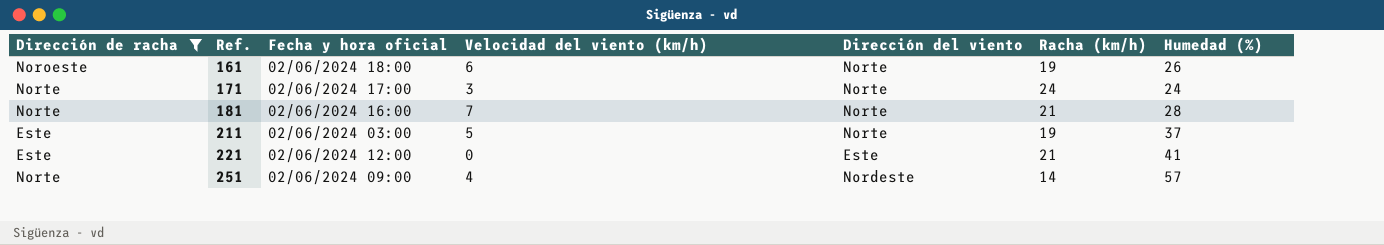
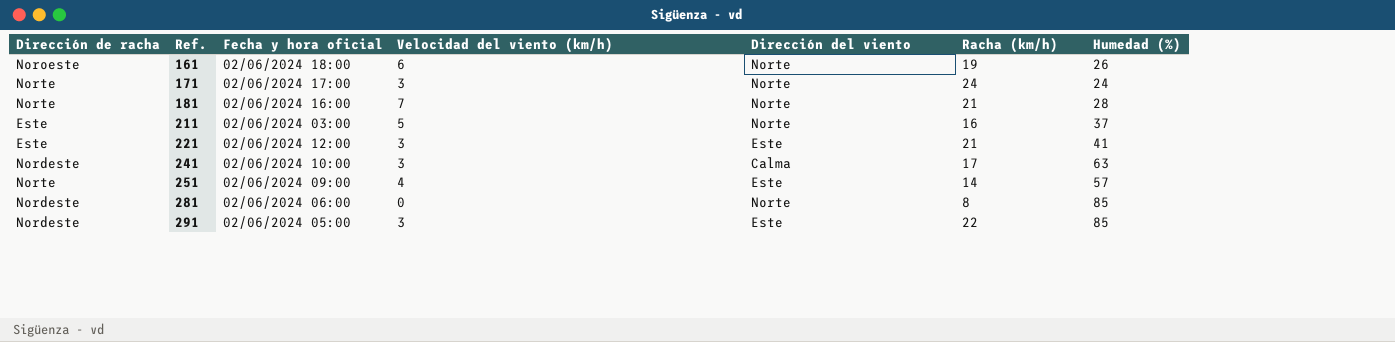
filter: Dirección de racha != Nordeste -> none
211 | Racha (km/h): 19 -> 16
221 | Velocidad del viento (km/h): 0 -> 3
251 | Dirección del viento: Nordeste -> Este

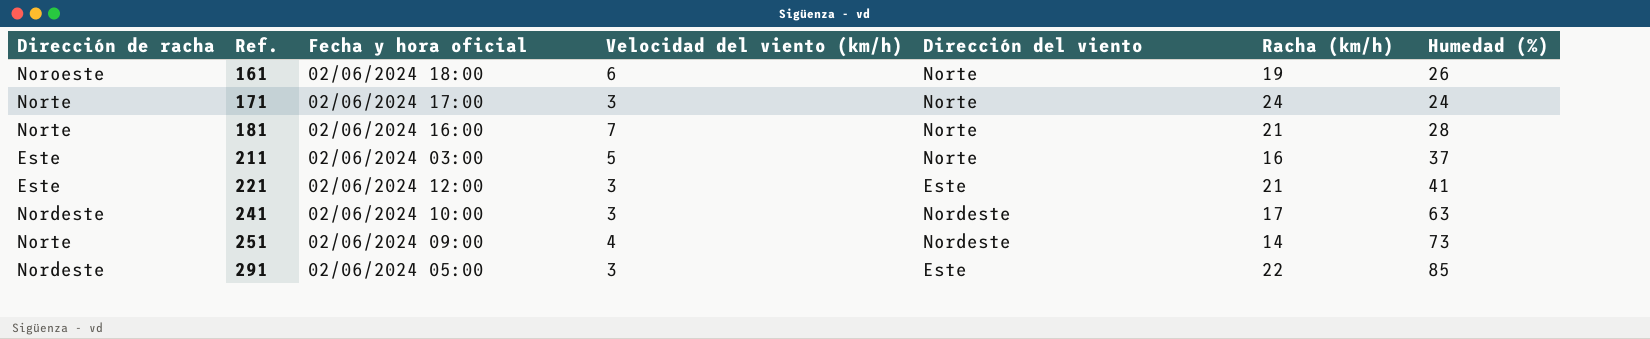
row 281: Nordeste | 02/06/2024 06:00 | 0 | Norte | 8 | 85 -> none
241 | Dirección del viento: Calma -> Nordeste
251 | Dirección del viento: Este -> Nordeste
251 | Humedad (%): 57 -> 73

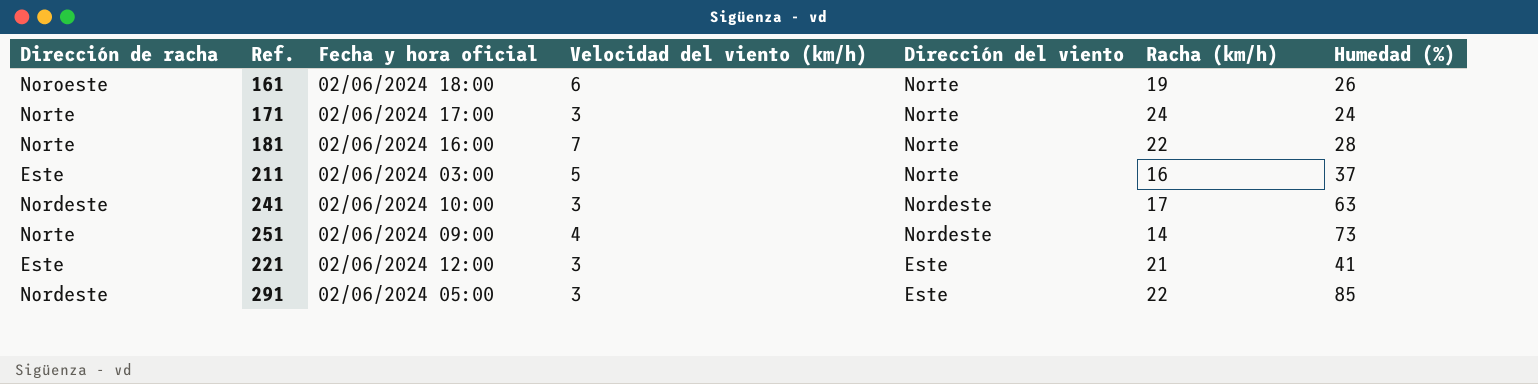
row order: Ref. ascending -> Dirección del viento descending
181 | Racha (km/h): 21 -> 22

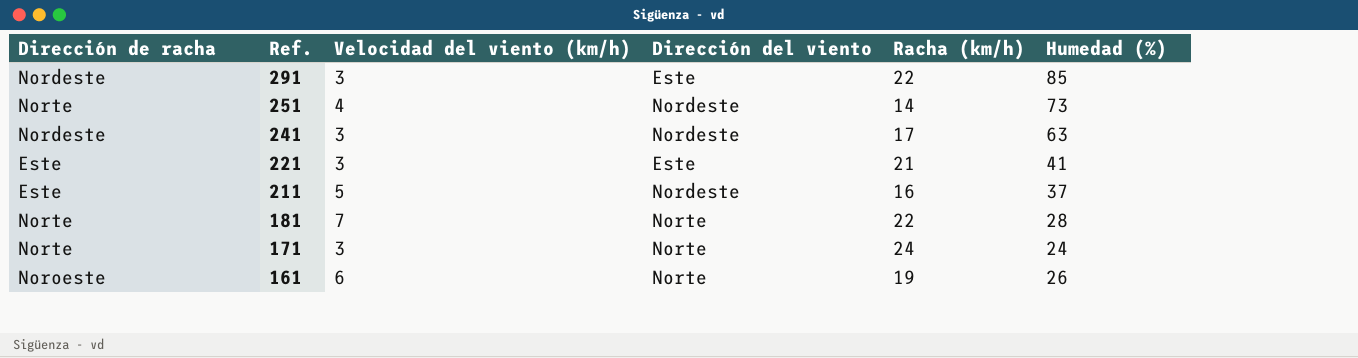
row order: Dirección del viento descending -> Ref. descending
column Fecha y hora oficial | position: 3 -> none
211 | Dirección del viento: Norte -> Nordeste

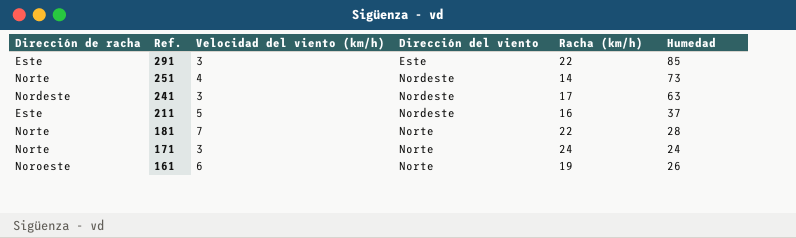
column name: Humedad (%) -> Humedad
row 221: Este | 3 | Este | 21 | 41 -> none
291 | Dirección de racha: Nordeste -> Este

